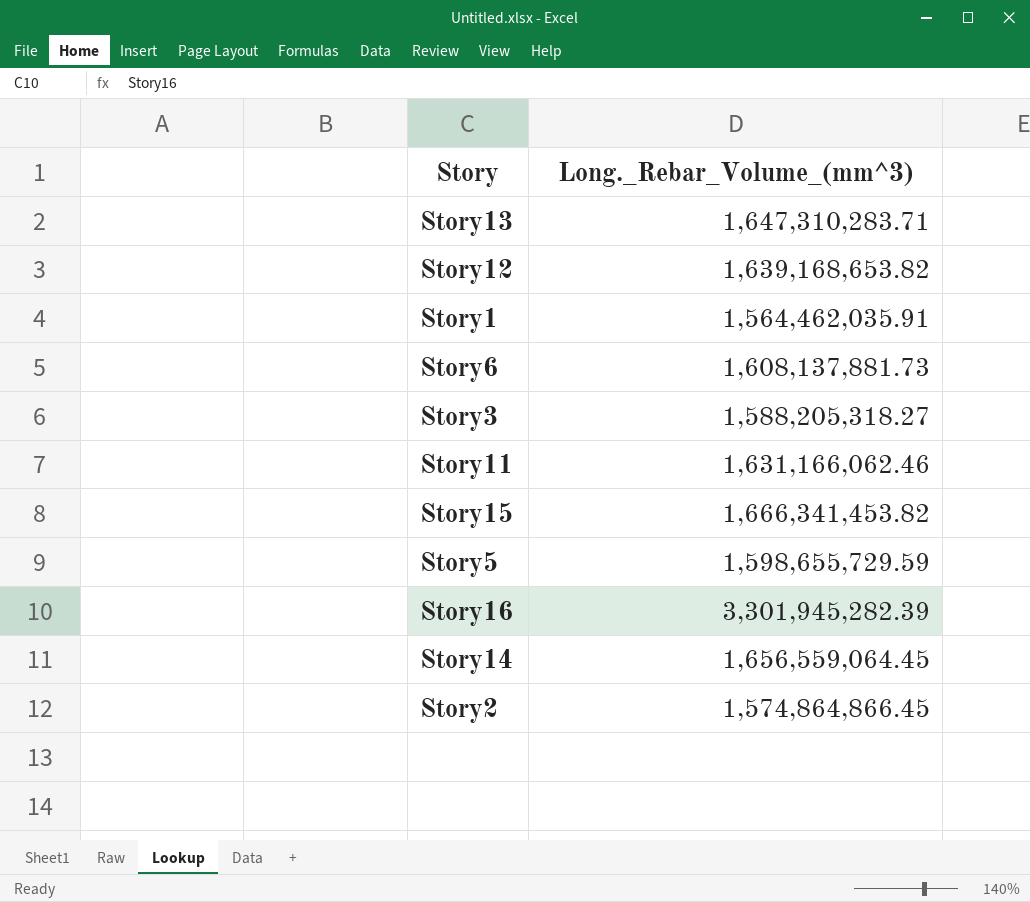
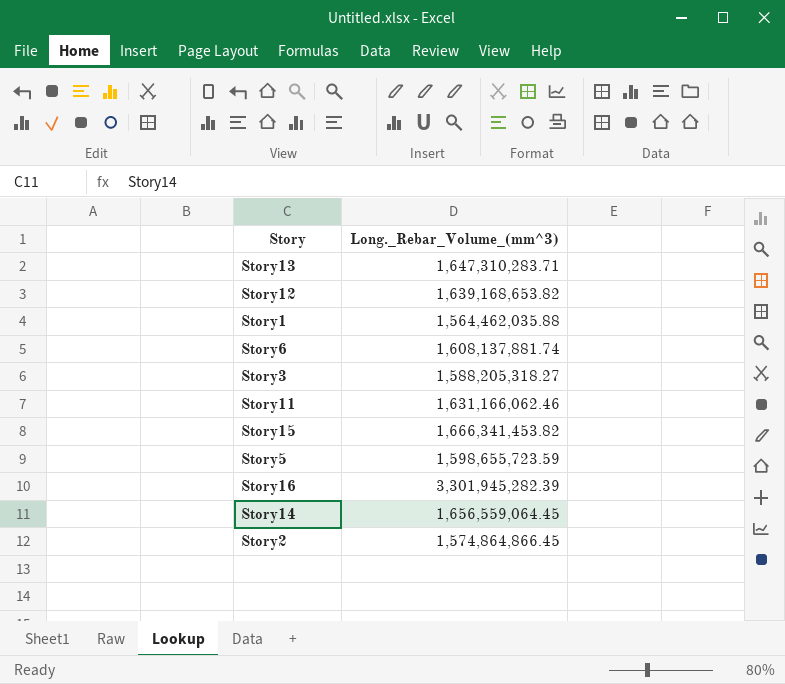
Story1 | Long._Rebar_Volume_(mm^3): 1,564,462,035.91 -> 1,564,462,035.88
Story6 | Long._Rebar_Volume_(mm^3): 1,608,137,881.73 -> 1,608,137,881.74
Story5 | Long._Rebar_Volume_(mm^3): 1,598,655,729.59 -> 1,598,655,723.59

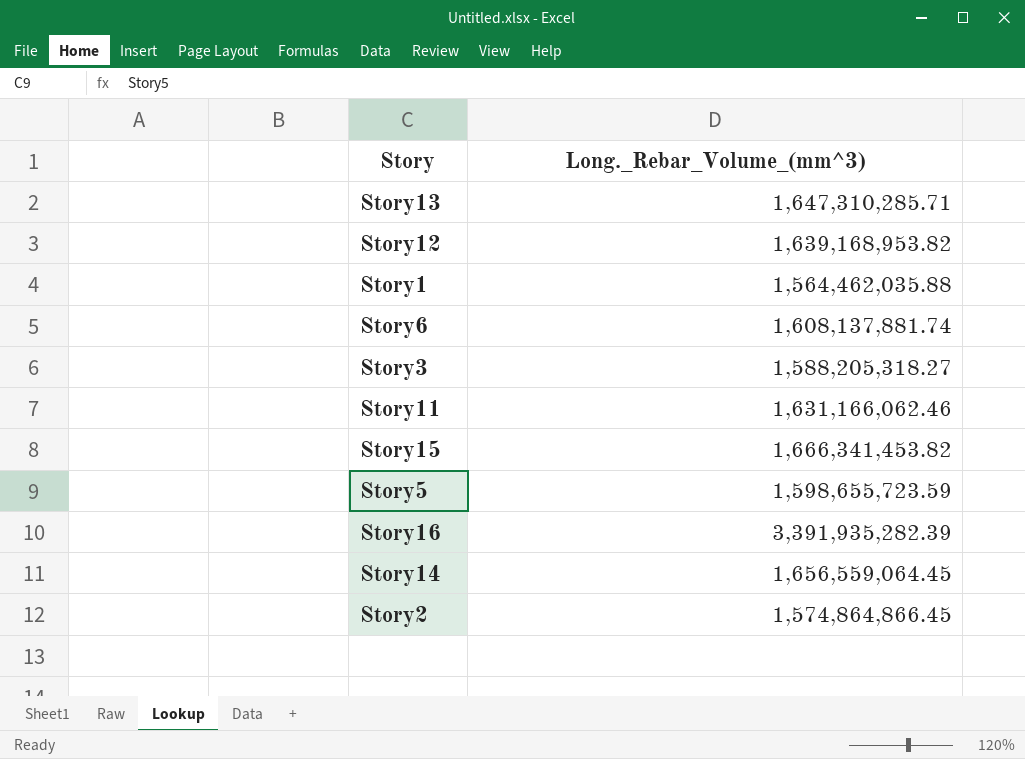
Story13 | Long._Rebar_Volume_(mm^3): 1,647,310,283.71 -> 1,647,310,285.71
Story12 | Long._Rebar_Volume_(mm^3): 1,639,168,653.82 -> 1,639,168,953.82
Story16 | Long._Rebar_Volume_(mm^3): 3,301,945,282.39 -> 3,391,935,282.39

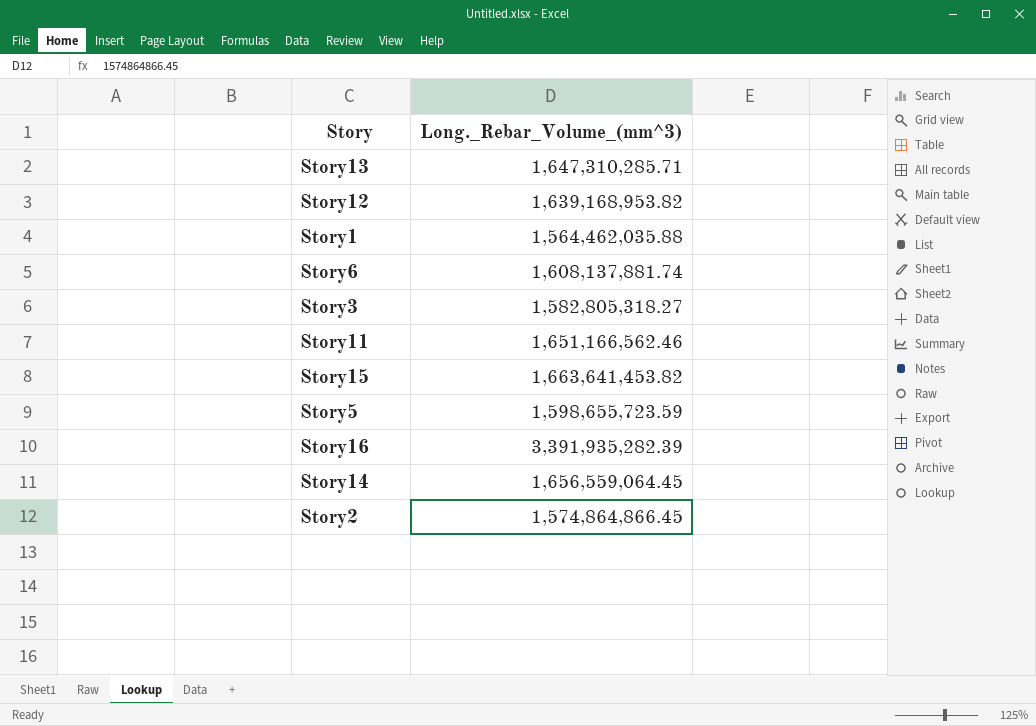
Story3 | Long._Rebar_Volume_(mm^3): 1,588,205,318.27 -> 1,582,805,318.27
Story11 | Long._Rebar_Volume_(mm^3): 1,631,166,062.46 -> 1,651,166,562.46
Story15 | Long._Rebar_Volume_(mm^3): 1,666,341,453.82 -> 1,663,641,453.82

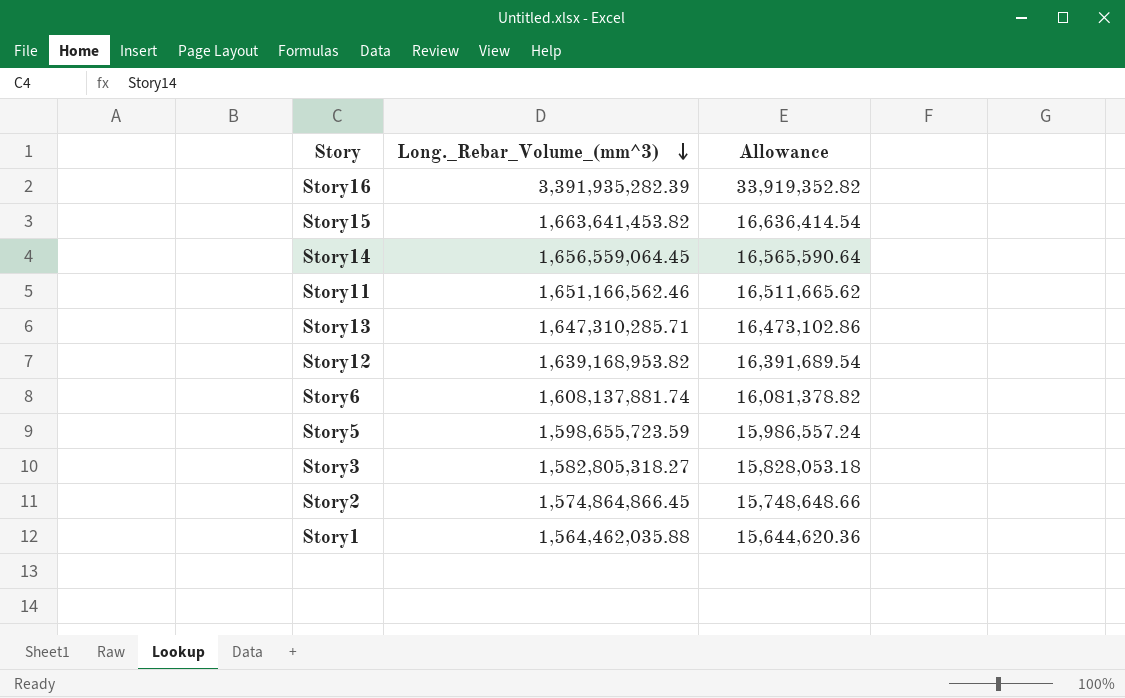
row order: none -> Long._Rebar_Volume_(mm^3) descending
column Allowance | formula: none -> [Long._Rebar_Volume_(mm^3)] * 0.01

